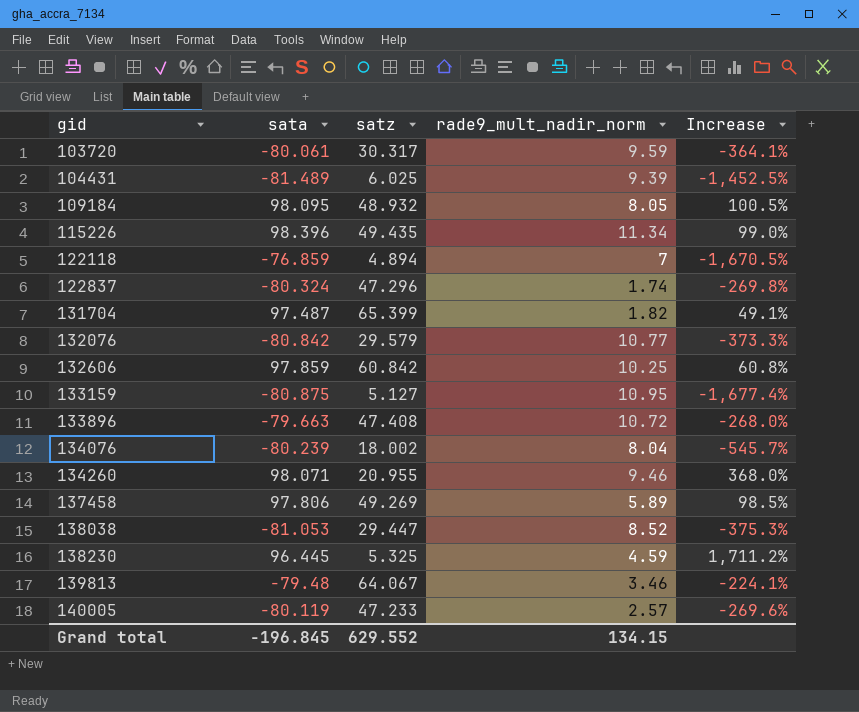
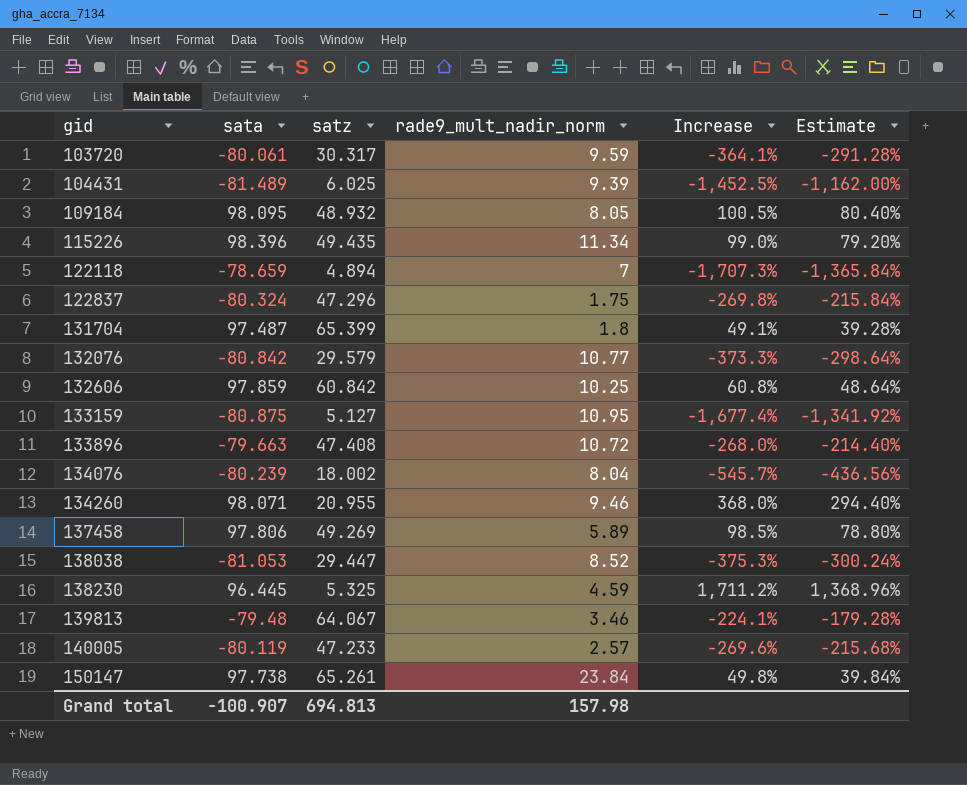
column Estimate | formula: none -> [Increase] * 0.8
122118 | sata: -76.859 -> -78.659
122118 | Increase: -1,670.5% -> -1,707.3%
122837 | rade9_mult_nadir_norm: 1.74 -> 1.75
131704 | rade9_mult_nadir_norm: 1.82 -> 1.8
row 150147: none -> 97.738 | 65.261 | 23.84 | 49.8% | 39.84%
Grand total | sata: -196.845 -> -100.907
Grand total | satz: 629.552 -> 694.813
Grand total | rade9_mult_nadir_norm: 134.15 -> 157.98

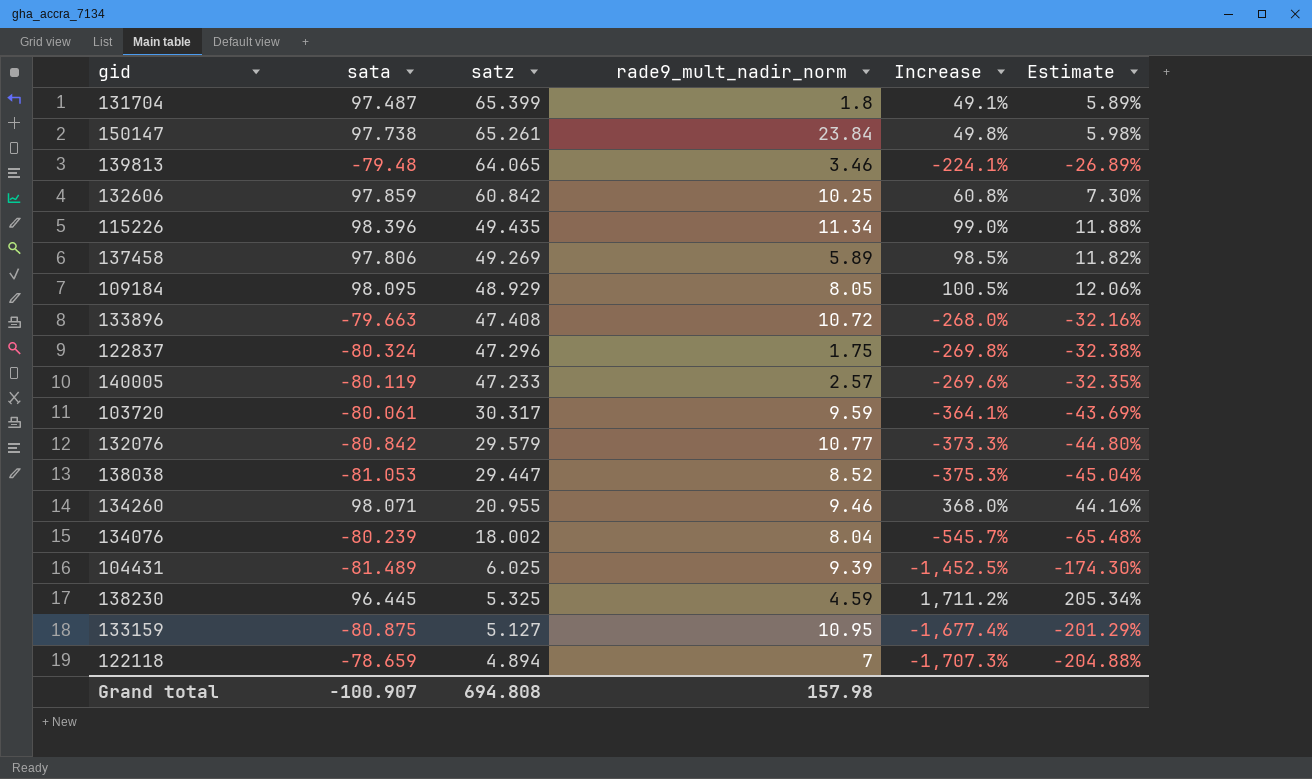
row order: gid ascending -> satz descending
column Estimate | formula: [Increase] * 0.8 -> [Increase] * 0.12
139813 | satz: 64.067 -> 64.065
109184 | satz: 48.932 -> 48.929
Grand total | satz: 694.813 -> 694.808

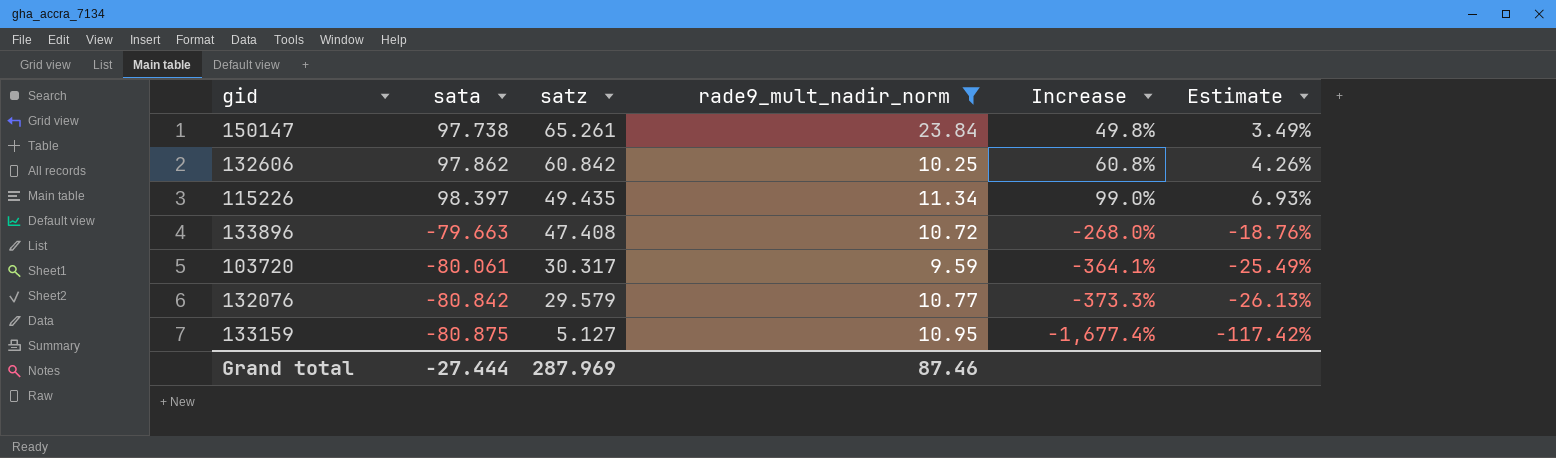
filter: none -> rade9_mult_nadir_norm >= 9.59
column Estimate | formula: [Increase] * 0.12 -> [Increase] * 0.07
132606 | sata: 97.859 -> 97.862
115226 | sata: 98.396 -> 98.397
Grand total | sata: -100.907 -> -27.444
Grand total | satz: 694.808 -> 287.969
Grand total | rade9_mult_nadir_norm: 157.98 -> 87.46

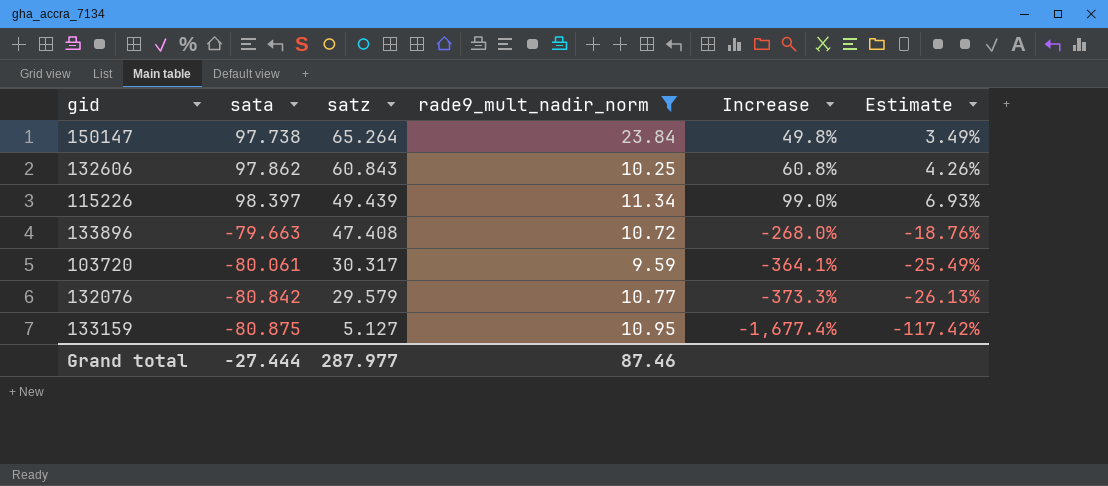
150147 | satz: 65.261 -> 65.264
132606 | satz: 60.842 -> 60.843
115226 | satz: 49.435 -> 49.439
Grand total | satz: 287.969 -> 287.977

